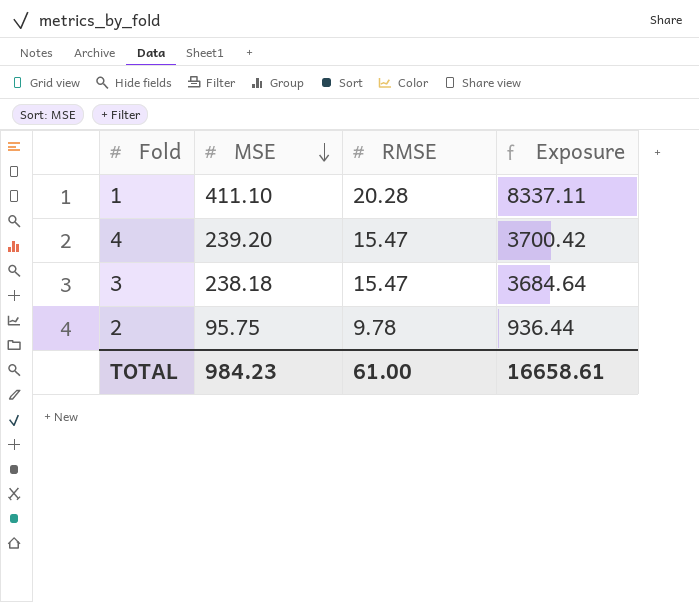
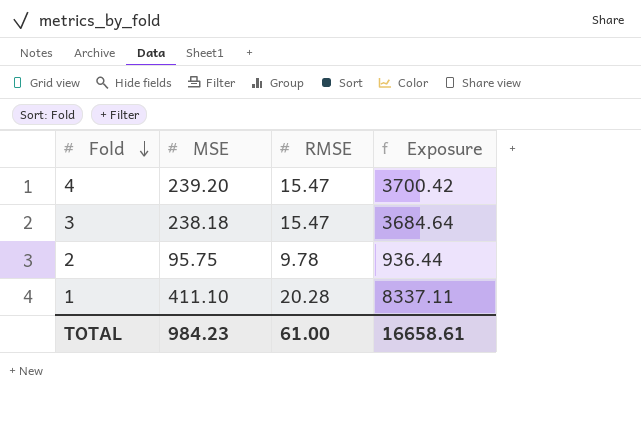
row order: MSE descending -> Fold descending

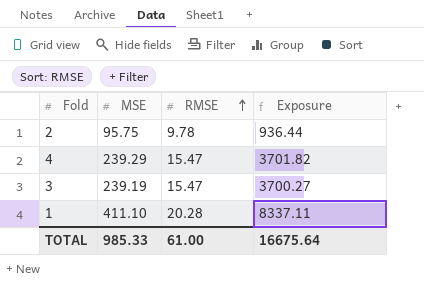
row order: Fold descending -> RMSE ascending
4 | MSE: 239.20 -> 239.29
4 | Exposure: 3700.42 -> 3701.82
3 | MSE: 238.18 -> 239.19
3 | Exposure: 3684.64 -> 3700.27
TOTAL | MSE: 984.23 -> 985.33
TOTAL | Exposure: 16658.61 -> 16675.64

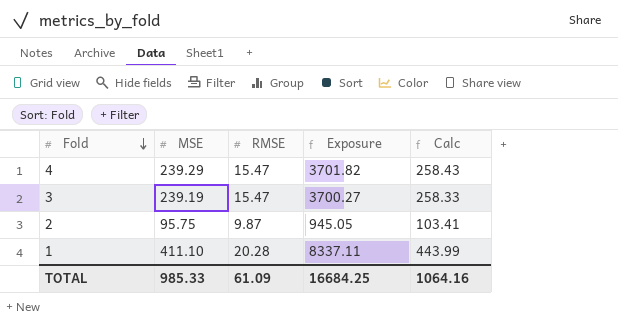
row order: RMSE ascending -> Fold descending
column Calc | formula: none -> [MSE] * 1.08
2 | RMSE: 9.78 -> 9.87
2 | Exposure: 936.44 -> 945.05
TOTAL | RMSE: 61.00 -> 61.09
TOTAL | Exposure: 16675.64 -> 16684.25

